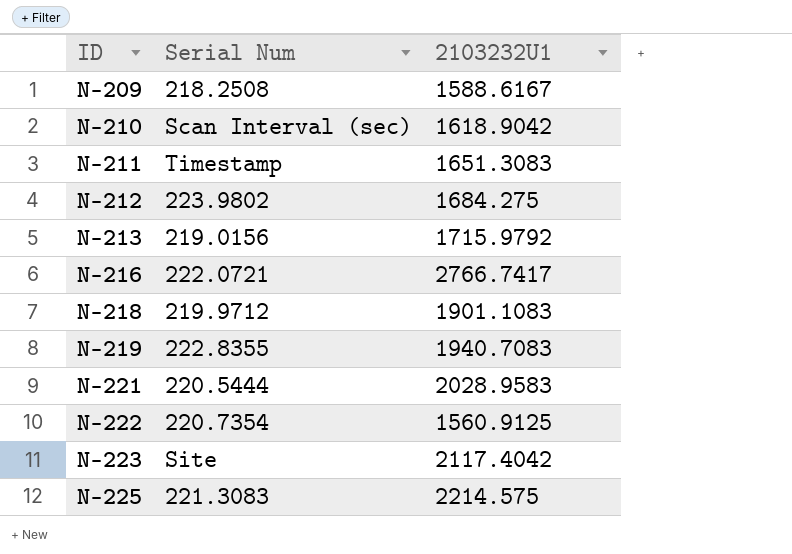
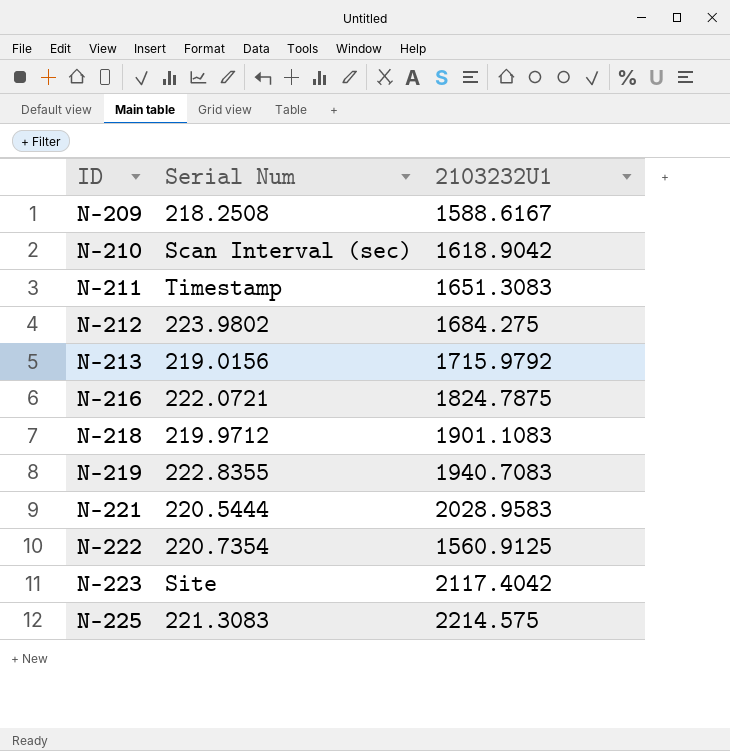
N-216 | 2103232U1: 2766.7417 -> 1824.7875

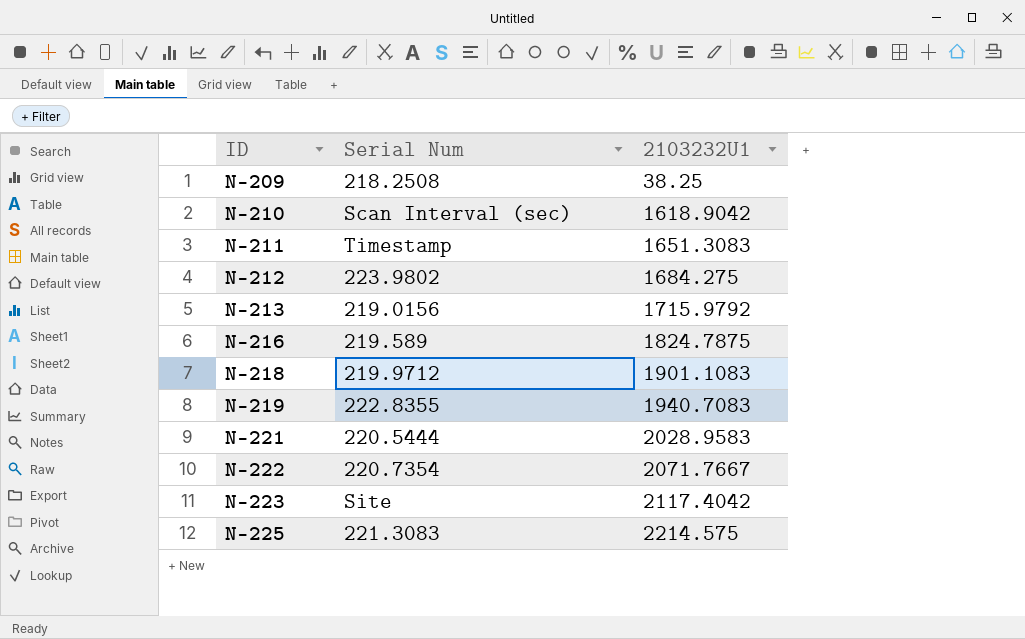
N-209 | 2103232U1: 1588.6167 -> 38.25
N-216 | Serial Num: 222.0721 -> 219.589
N-222 | 2103232U1: 1560.9125 -> 2071.7667

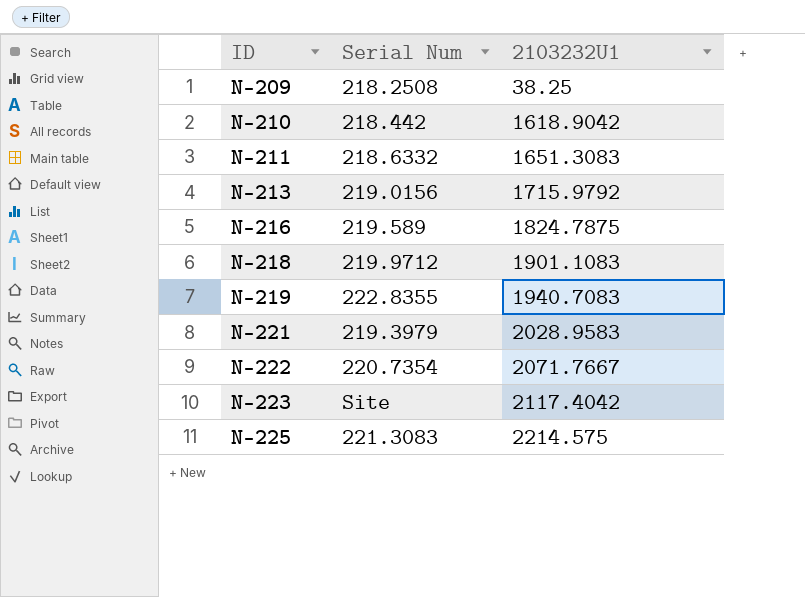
row N-212: 223.9802 | 1684.275 -> none
N-210 | Serial Num: Scan Interval (sec) -> 218.442
N-211 | Serial Num: Timestamp -> 218.6332
N-221 | Serial Num: 220.5444 -> 219.3979

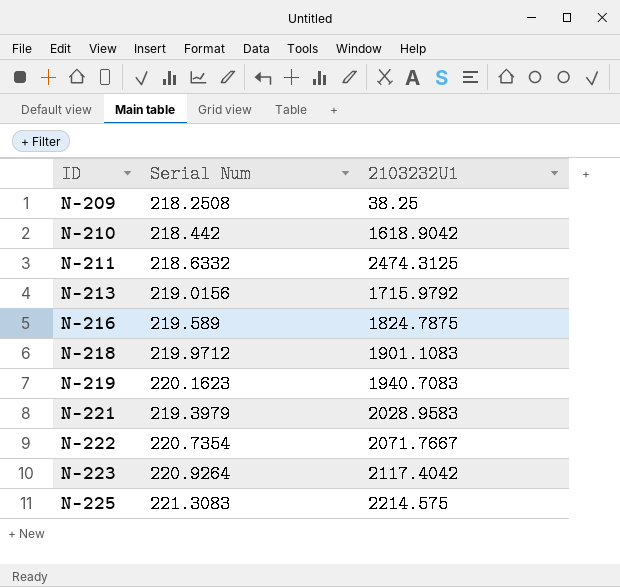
N-211 | 2103232U1: 1651.3083 -> 2474.3125
N-219 | Serial Num: 222.8355 -> 220.1623
N-223 | Serial Num: Site -> 220.9264

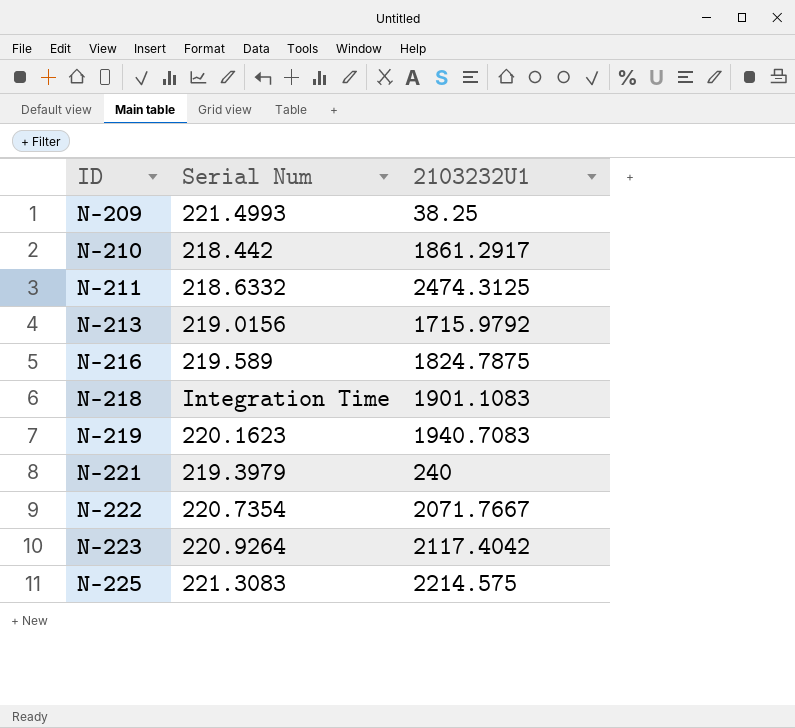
N-209 | Serial Num: 218.2508 -> 221.4993
N-210 | 2103232U1: 1618.9042 -> 1861.2917
N-218 | Serial Num: 219.9712 -> Integration Time
N-221 | 2103232U1: 2028.9583 -> 240

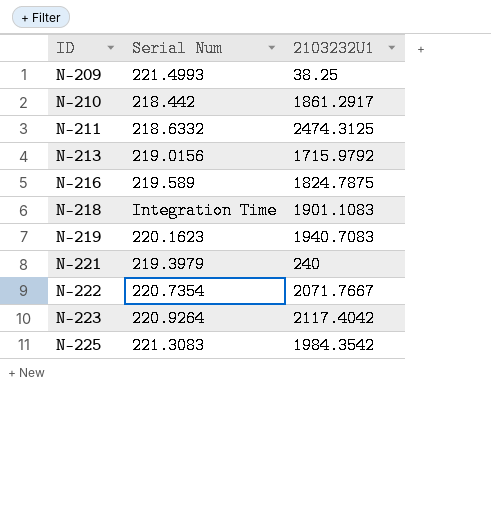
N-225 | 2103232U1: 2214.575 -> 1984.3542

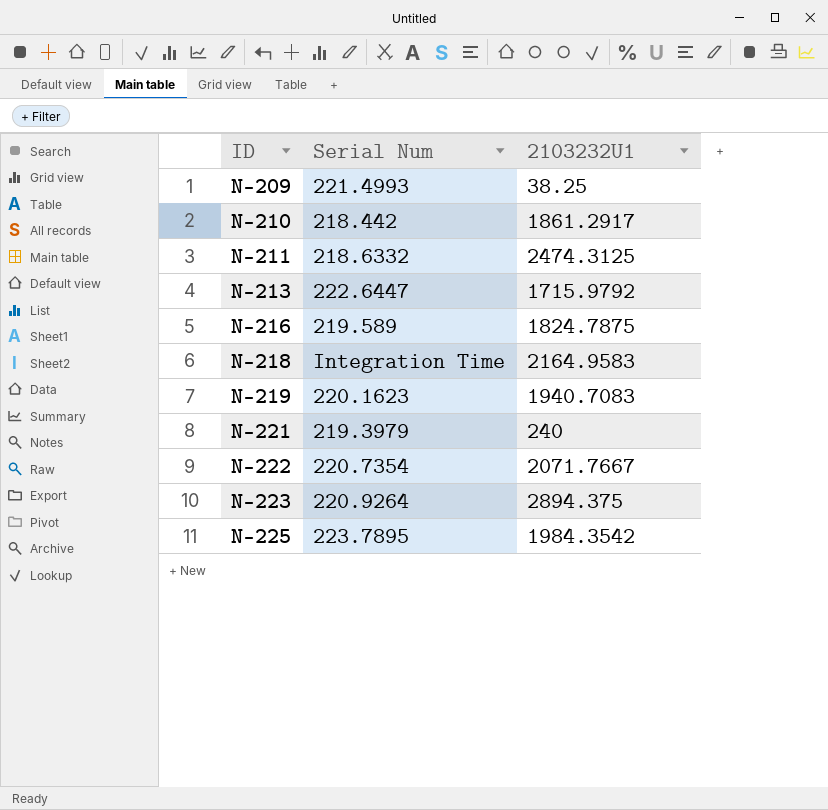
N-213 | Serial Num: 219.0156 -> 222.6447
N-218 | 2103232U1: 1901.1083 -> 2164.9583
N-223 | 2103232U1: 2117.4042 -> 2894.375
N-225 | Serial Num: 221.3083 -> 223.7895

